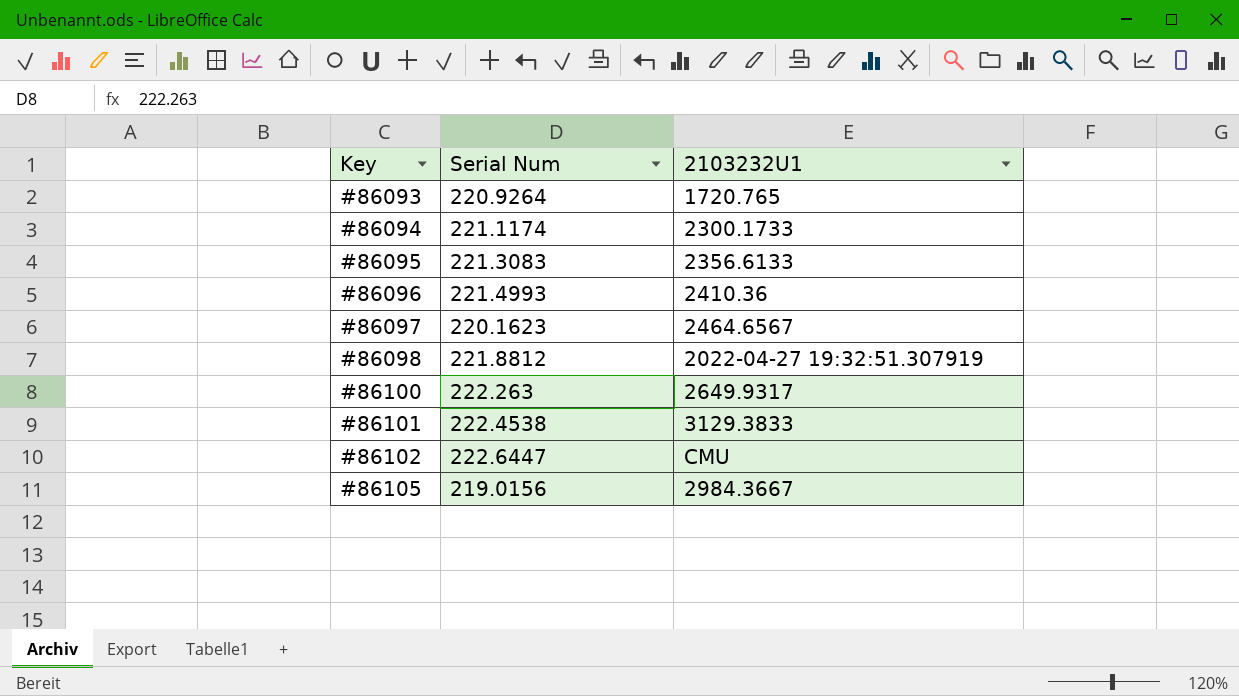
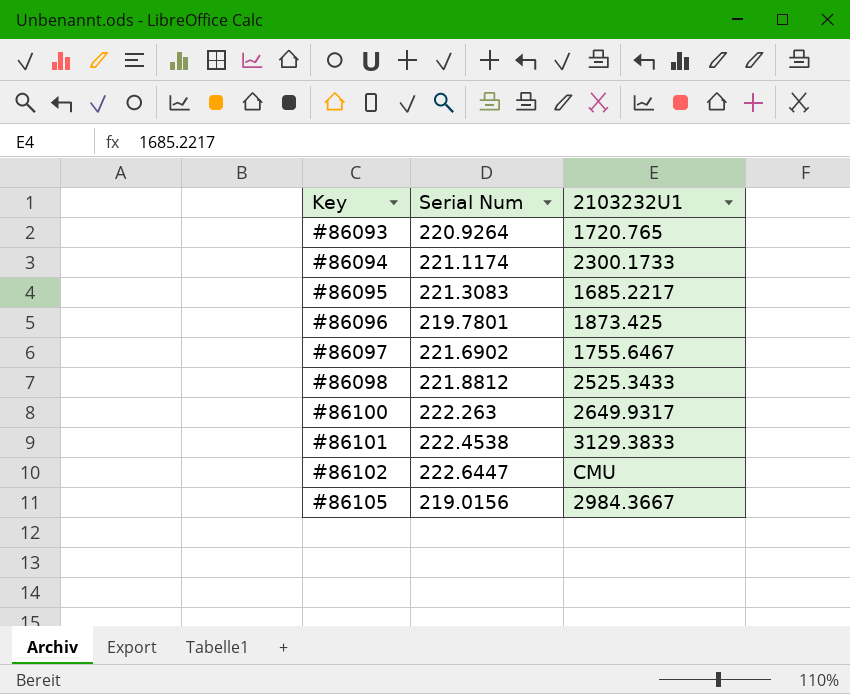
#86095 | 2103232U1: 2356.6133 -> 1685.2217
#86096 | Serial Num: 221.4993 -> 219.7801
#86096 | 2103232U1: 2410.36 -> 1873.425
#86097 | Serial Num: 220.1623 -> 221.6902
#86097 | 2103232U1: 2464.6567 -> 1755.6467
#86098 | 2103232U1: 2022-04-27 19:32:51.307919 -> 2525.3433

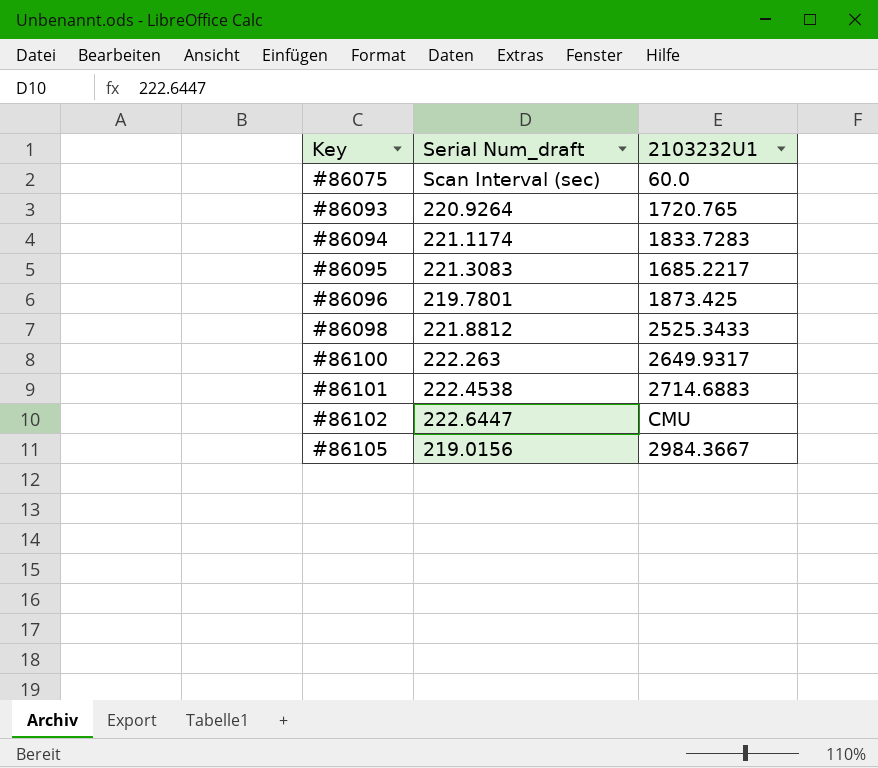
column name: Serial Num -> Serial Num_draft
row #86097: 221.6902 | 1755.6467 -> none
row #86075: none -> Scan Interval (sec) | 60.0
#86094 | 2103232U1: 2300.1733 -> 1833.7283
#86101 | 2103232U1: 3129.3833 -> 2714.6883

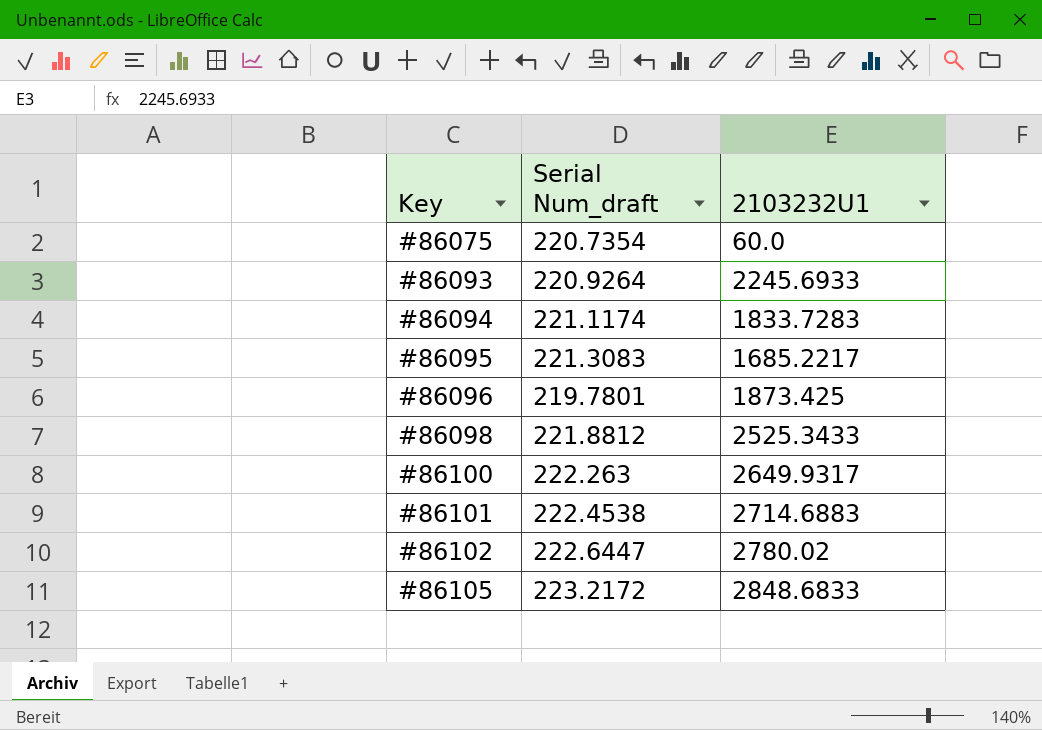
#86075 | Serial Num_draft: Scan Interval (sec) -> 220.7354
#86093 | 2103232U1: 1720.765 -> 2245.6933
#86102 | 2103232U1: CMU -> 2780.02
#86105 | Serial Num_draft: 219.0156 -> 223.2172
#86105 | 2103232U1: 2984.3667 -> 2848.6833

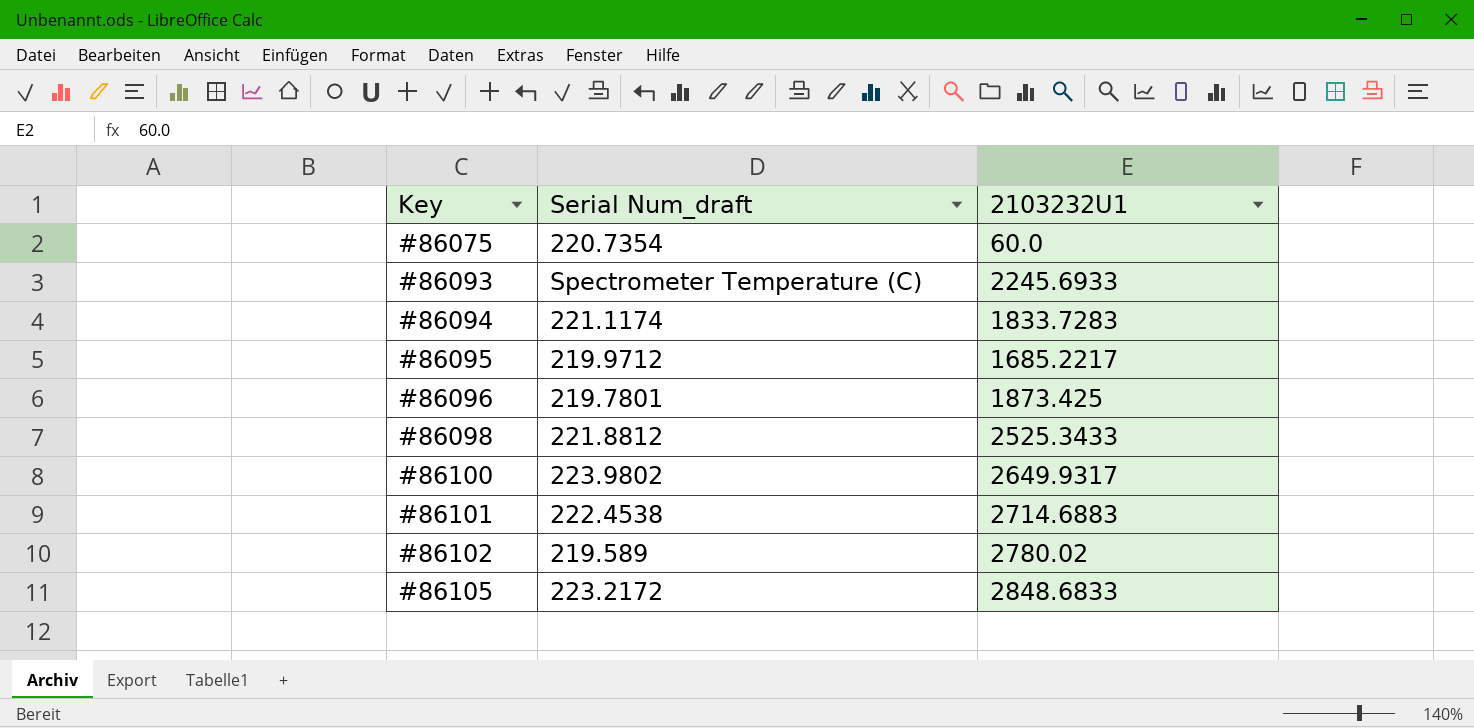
#86093 | Serial Num_draft: 220.9264 -> Spectrometer Temperature (C)
#86095 | Serial Num_draft: 221.3083 -> 219.9712
#86100 | Serial Num_draft: 222.263 -> 223.9802
#86102 | Serial Num_draft: 222.6447 -> 219.589

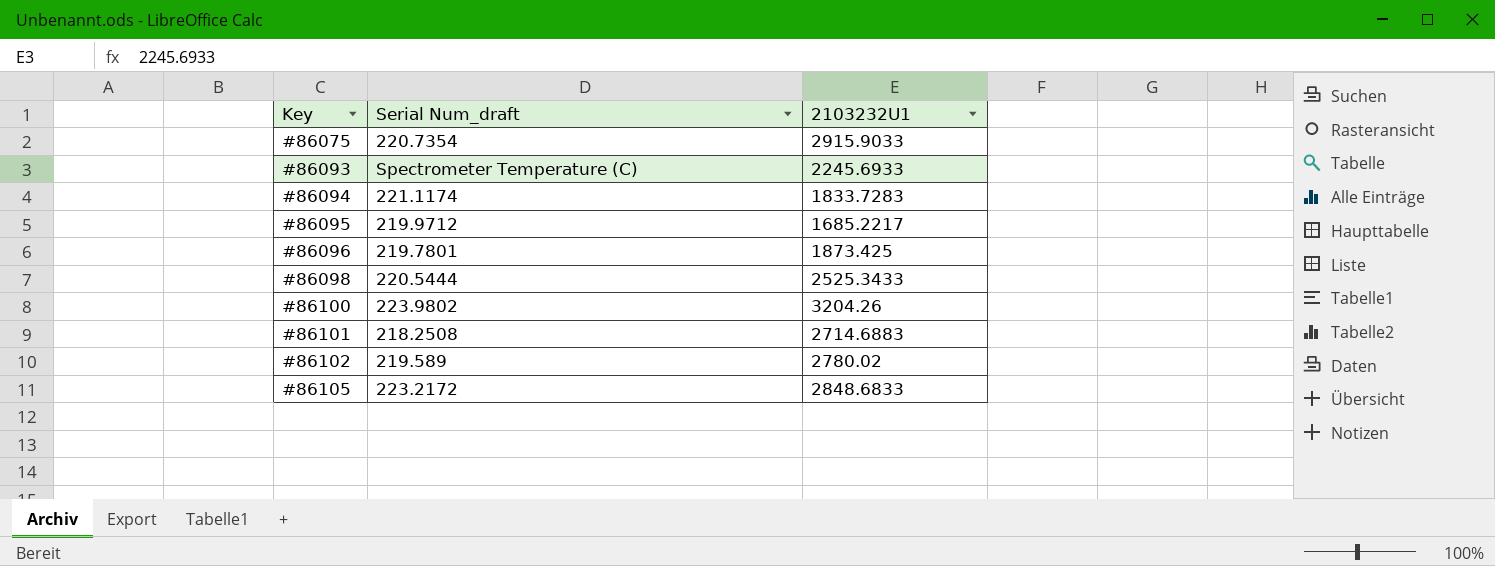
#86075 | 2103232U1: 60.0 -> 2915.9033
#86098 | Serial Num_draft: 221.8812 -> 220.5444
#86100 | 2103232U1: 2649.9317 -> 3204.26
#86101 | Serial Num_draft: 222.4538 -> 218.2508

